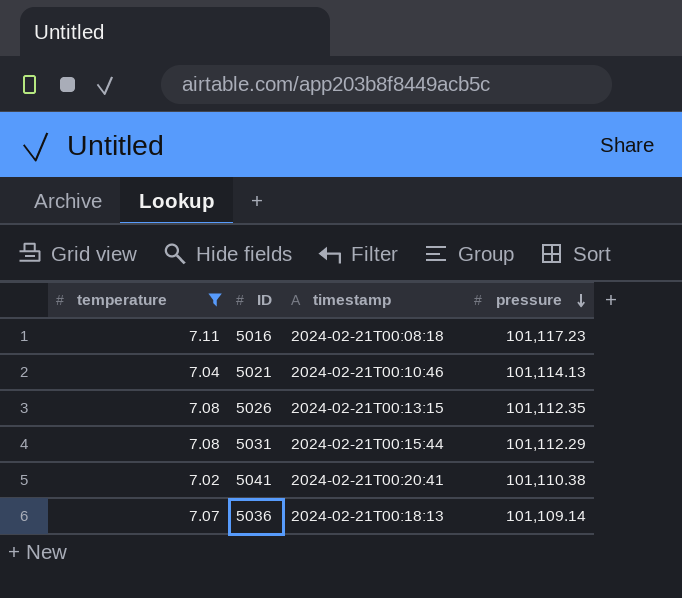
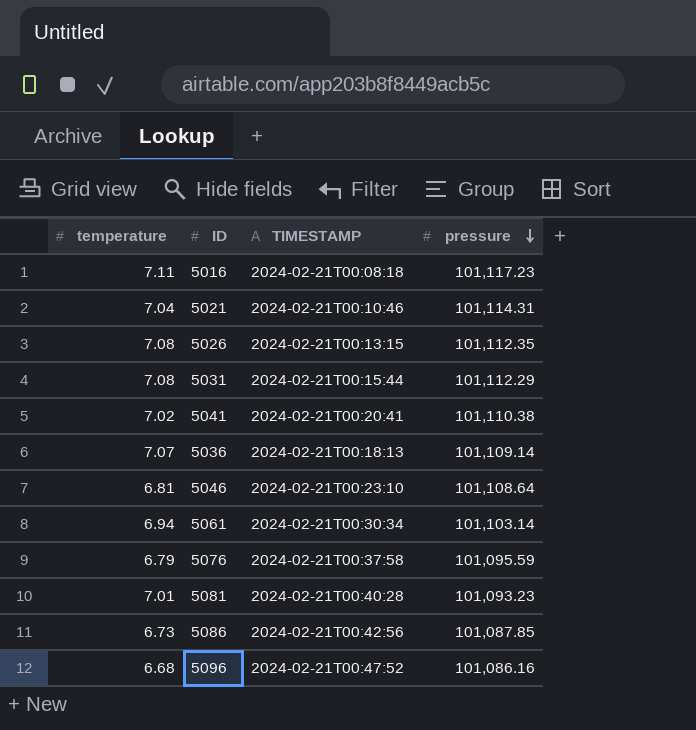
filter: temperature >= 7.02 -> none
column name: timestamp -> TIMESTAMP
5021 | pressure: 101,114.13 -> 101,114.31

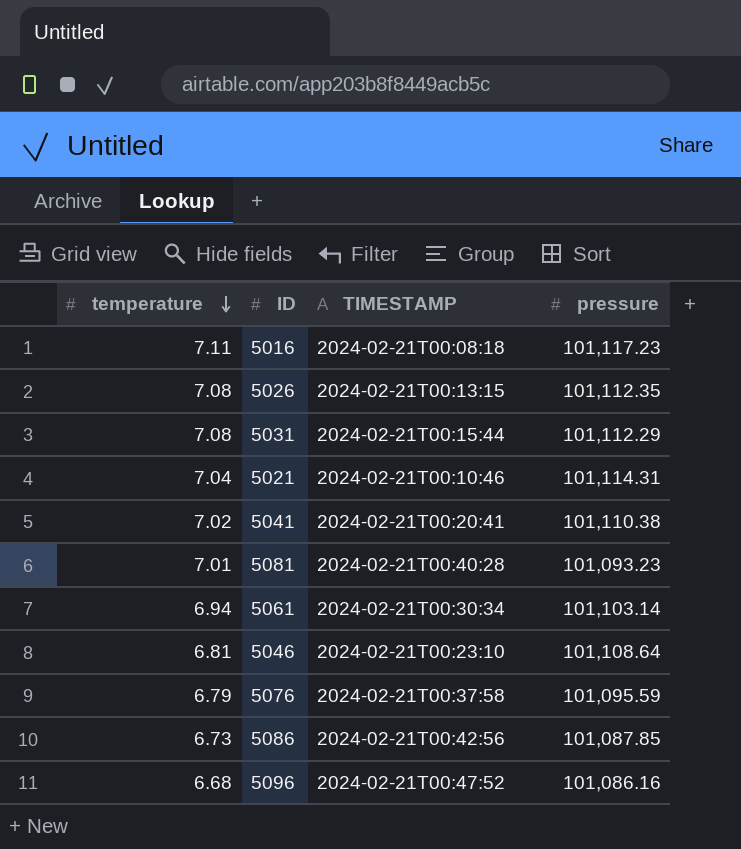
row order: pressure descending -> temperature descending
row 5036: 7.07 | 2024-02-21T00:18:13 | 101,109.14 -> none

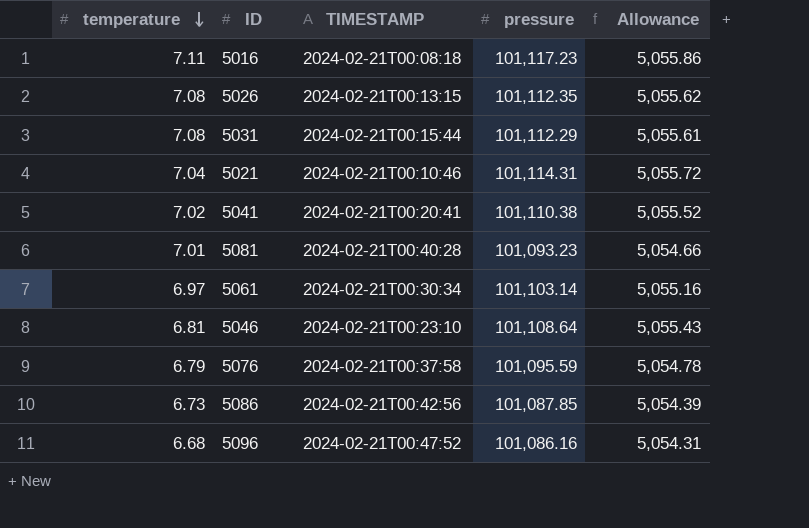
column Allowance | formula: none -> [pressure] * 0.05
5061 | temperature: 6.94 -> 6.97

